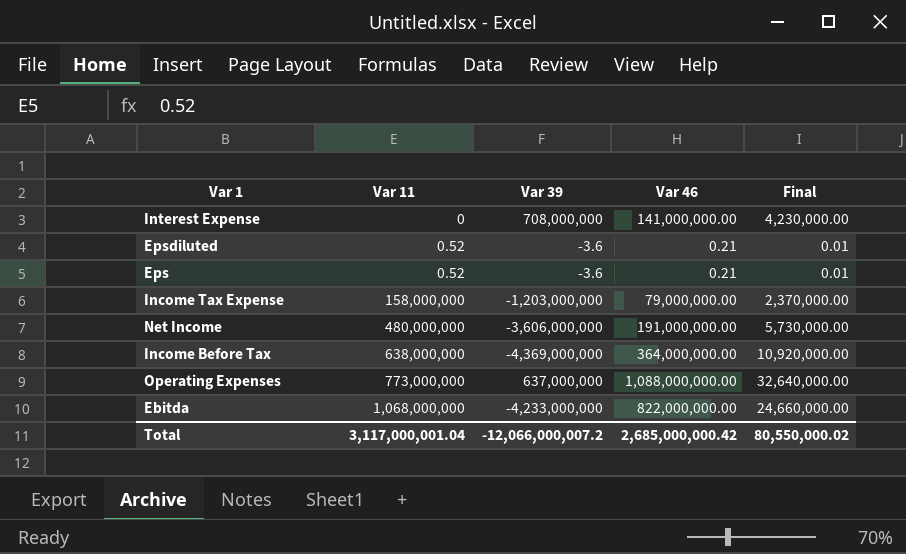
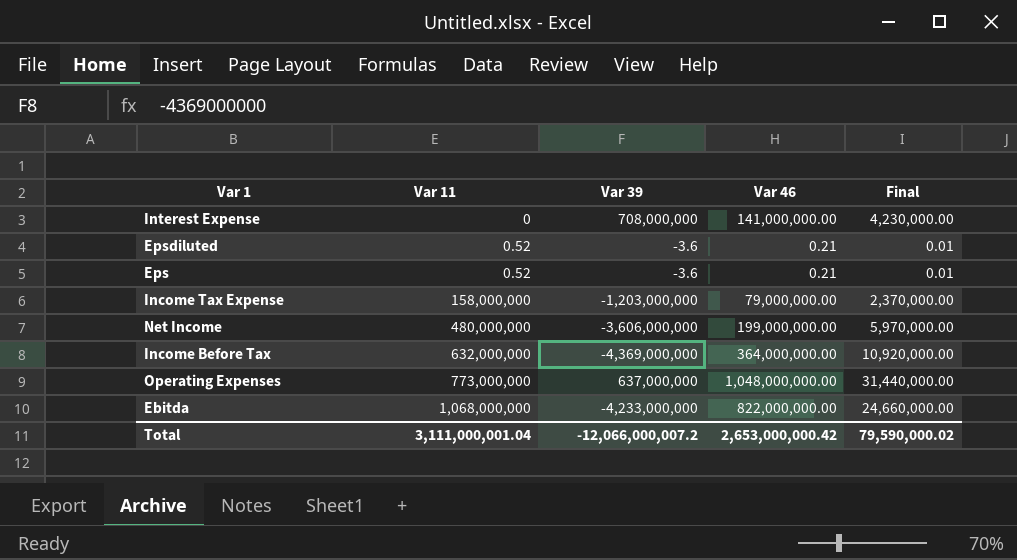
Net Income | Var 46: 191,000,000.00 -> 199,000,000.00
Net Income | Final: 5,730,000.00 -> 5,970,000.00
Income Before Tax | Var 11: 638,000,000 -> 632,000,000
Operating Expenses | Var 46: 1,088,000,000.00 -> 1,048,000,000.00
Operating Expenses | Final: 32,640,000.00 -> 31,440,000.00
Total | Var 11: 3,117,000,001.04 -> 3,111,000,001.04
Total | Var 46: 2,685,000,000.42 -> 2,653,000,000.42
Total | Final: 80,550,000.02 -> 79,590,000.02

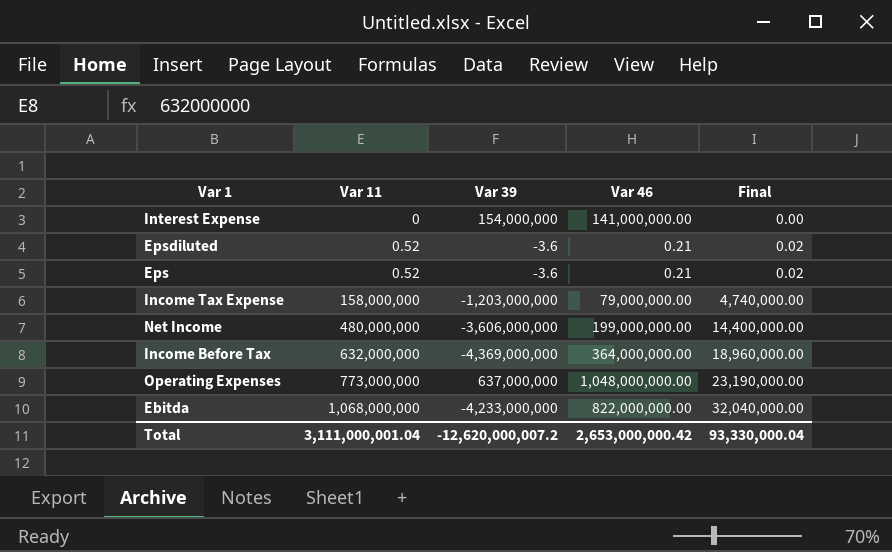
column Final | formula: [Var 46] * 0.03 -> [Var 11] * 0.03
Interest Expense | Var 39: 708,000,000 -> 154,000,000
Total | Var 39: -12,066,000,007.2 -> -12,620,000,007.2
Total | Final: 79,590,000.02 -> 93,330,000.04

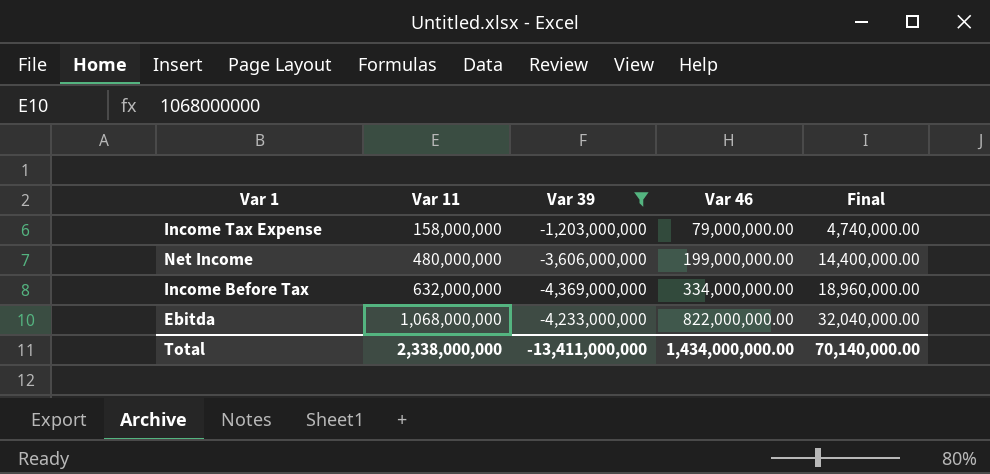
filter: none -> Var 39 <= -1,203,000,000
Income Before Tax | Var 46: 364,000,000.00 -> 334,000,000.00
Total | Var 11: 3,111,000,001.04 -> 2,338,000,000
Total | Var 39: -12,620,000,007.2 -> -13,411,000,000
Total | Var 46: 2,653,000,000.42 -> 1,434,000,000.00
Total | Final: 93,330,000.04 -> 70,140,000.00

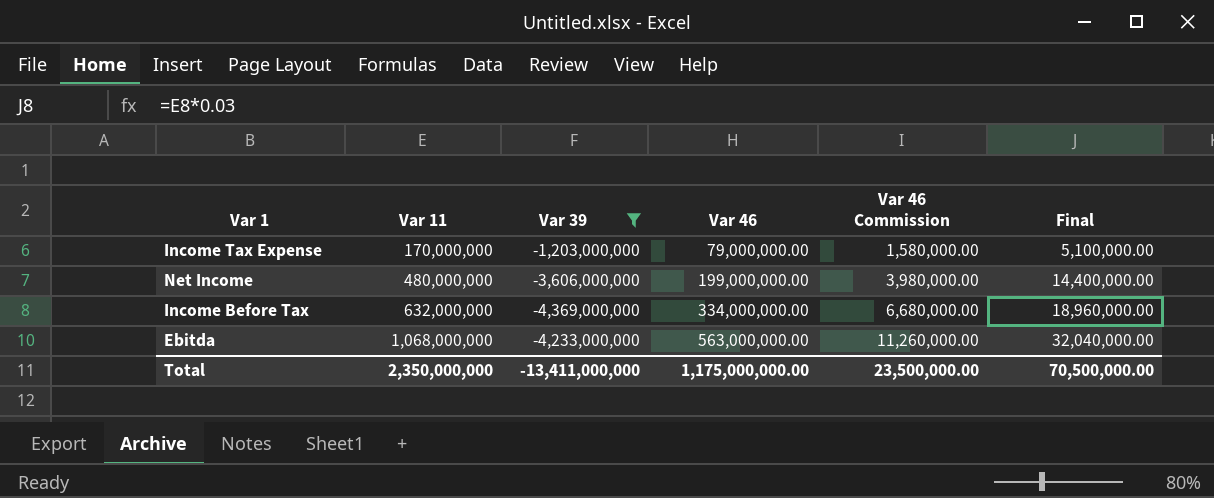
column Var 46 Commission | formula: none -> [Var 46] * 0.02
Income Tax Expense | Var 11: 158,000,000 -> 170,000,000
Income Tax Expense | Final: 4,740,000.00 -> 5,100,000.00
Ebitda | Var 46: 822,000,000.00 -> 563,000,000.00
Total | Var 11: 2,338,000,000 -> 2,350,000,000
Total | Var 46: 1,434,000,000.00 -> 1,175,000,000.00
Total | Final: 70,140,000.00 -> 70,500,000.00

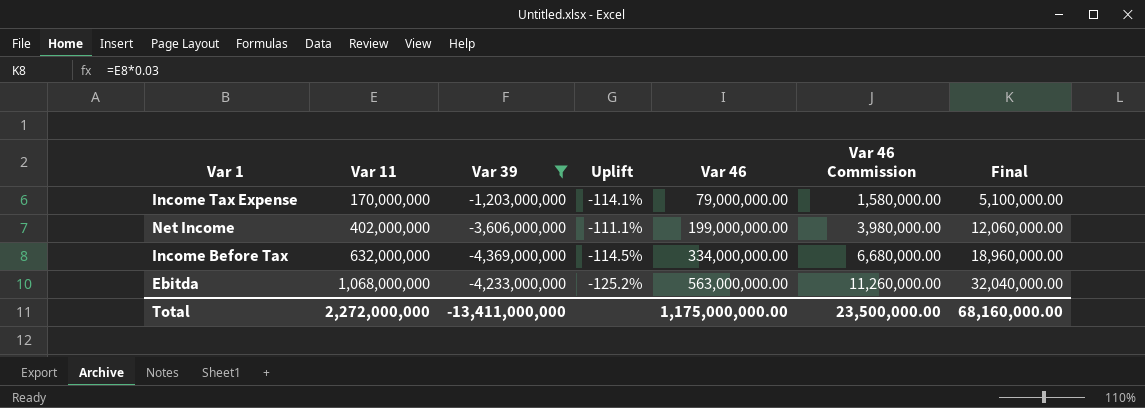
column Uplift | formula: none -> ([Var 11] - [Var 39]) / [Var 39]
Net Income | Var 11: 480,000,000 -> 402,000,000
Net Income | Final: 14,400,000.00 -> 12,060,000.00
Total | Var 11: 2,350,000,000 -> 2,272,000,000
Total | Final: 70,500,000.00 -> 68,160,000.00

